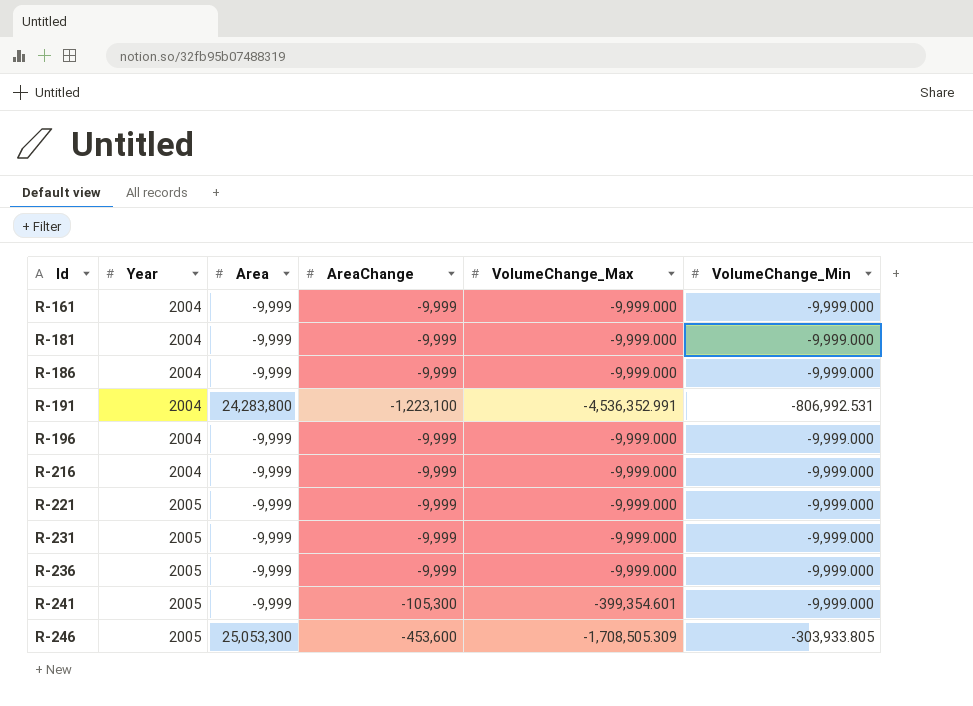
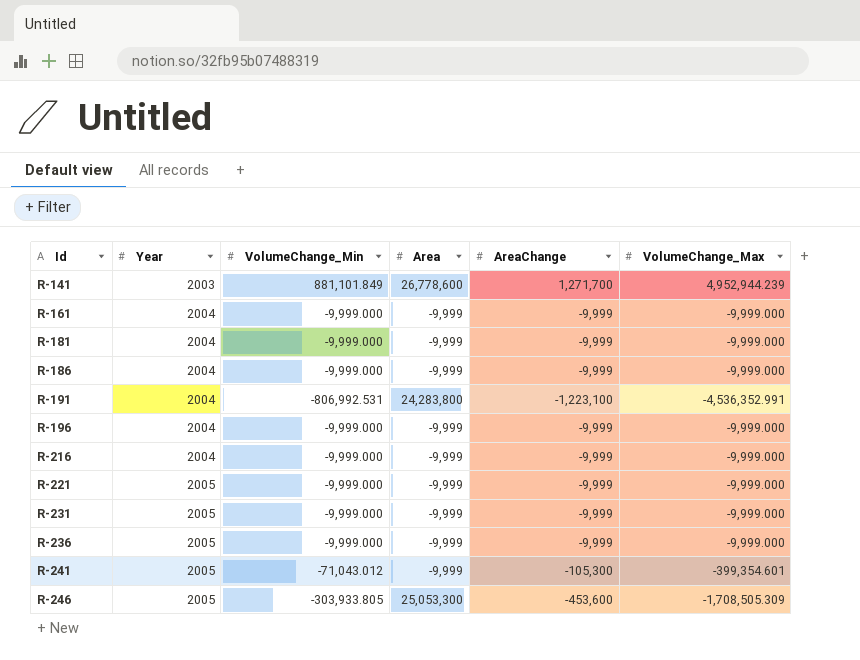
column VolumeChange_Min | position: 6 -> 3
row R-141: none -> 2003 | 881,101.849 | 26,778,600 | 1,271,700 | 4,952,944.239
R-241 | VolumeChange_Min: -9,999.000 -> -71,043.012

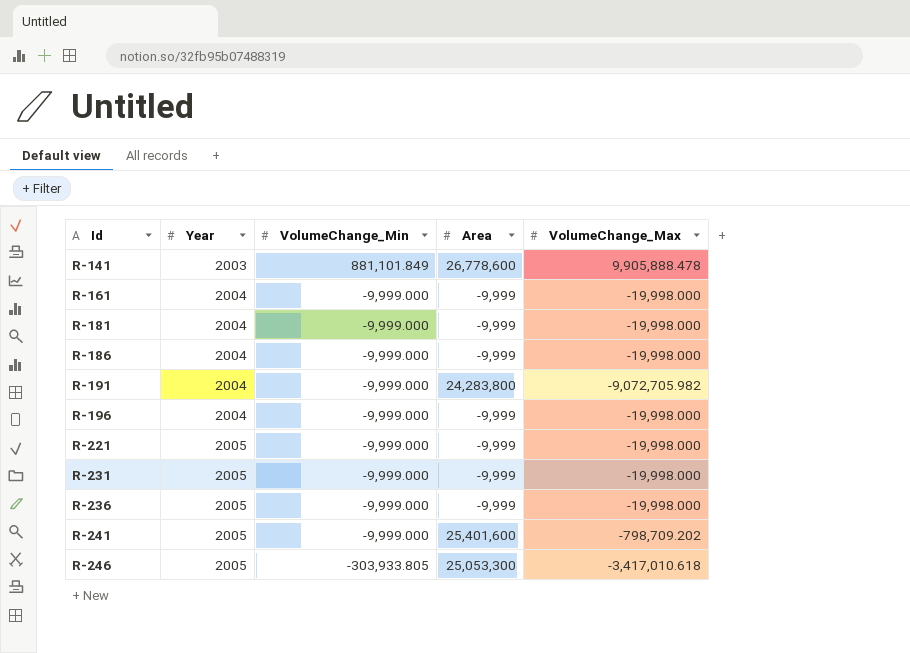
column AreaChange | position: 5 -> none
row R-216: 2004 | -9,999.000 | -9,999 | -9,999 | -9,999.000 -> none
R-141 | VolumeChange_Max: 4,952,944.239 -> 9,905,888.478
R-161 | VolumeChange_Max: -9,999.000 -> -19,998.000
R-181 | VolumeChange_Max: -9,999.000 -> -19,998.000
R-186 | VolumeChange_Max: -9,999.000 -> -19,998.000
R-191 | VolumeChange_Min: -806,992.531 -> -9,999.000
R-191 | VolumeChange_Max: -4,536,352.991 -> -9,072,705.982
R-196 | VolumeChange_Max: -9,999.000 -> -19,998.000
R-221 | VolumeChange_Max: -9,999.000 -> -19,998.000
R-231 | VolumeChange_Max: -9,999.000 -> -19,998.000
R-236 | VolumeChange_Max: -9,999.000 -> -19,998.000
R-241 | VolumeChange_Min: -71,043.012 -> -9,999.000
R-241 | Area: -9,999 -> 25,401,600
R-241 | VolumeChange_Max: -399,354.601 -> -798,709.202
R-246 | VolumeChange_Max: -1,708,505.309 -> -3,417,010.618

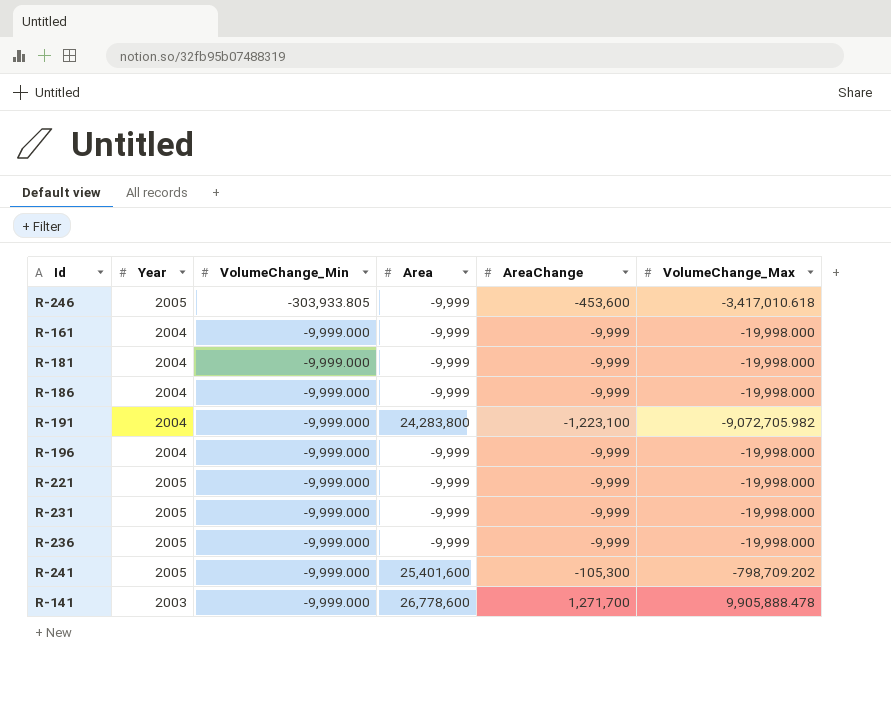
row order: Id ascending -> VolumeChange_Min ascending
column AreaChange | position: none -> 5
R-246 | Area: 25,053,300 -> -9,999
R-141 | VolumeChange_Min: 881,101.849 -> -9,999.000

